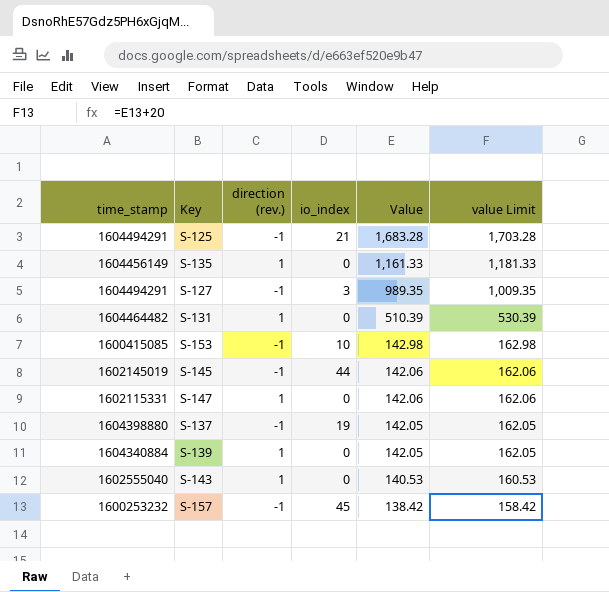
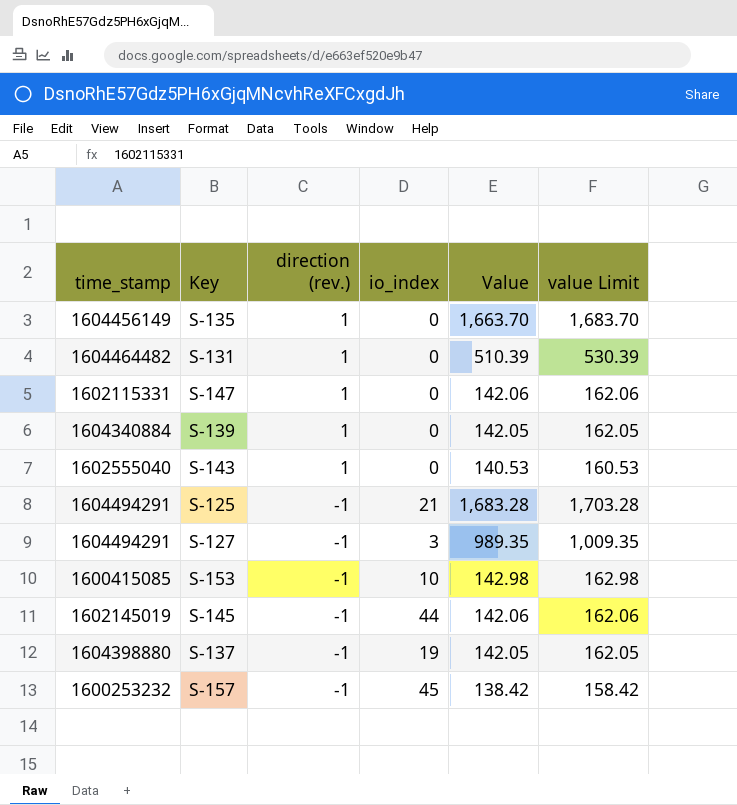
row order: Value descending -> direction (rev.) descending
S-135 | Value: 1,161.33 -> 1,663.70
S-135 | value Limit: 1,181.33 -> 1,683.70

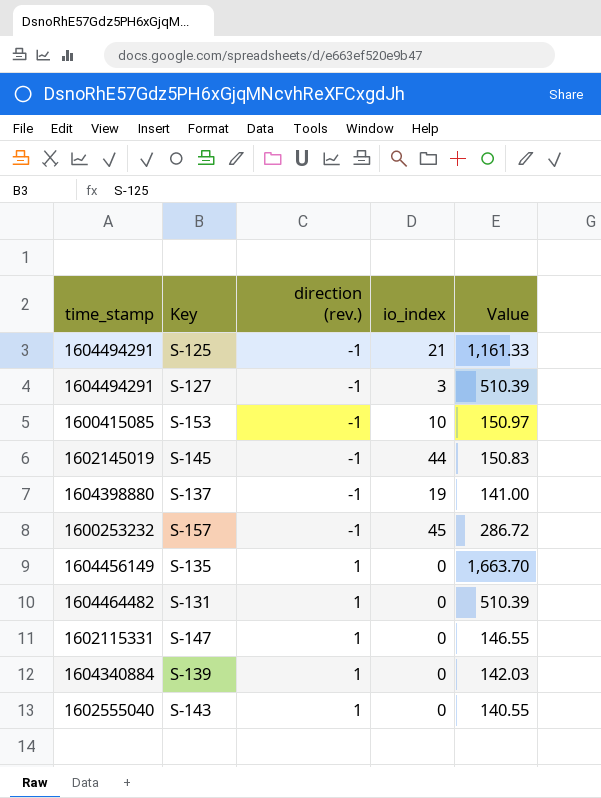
row order: direction (rev.) descending -> direction (rev.) ascending
column value Limit | formula: [Value] + 20 -> none
S-125 | Value: 1,683.28 -> 1,161.33
S-127 | Value: 989.35 -> 510.39
S-153 | Value: 142.98 -> 150.97
S-145 | Value: 142.06 -> 150.83
S-137 | Value: 142.05 -> 141.00
S-157 | Value: 138.42 -> 286.72
S-147 | Value: 142.06 -> 146.55
S-139 | Value: 142.05 -> 142.03
S-143 | Value: 140.53 -> 140.55

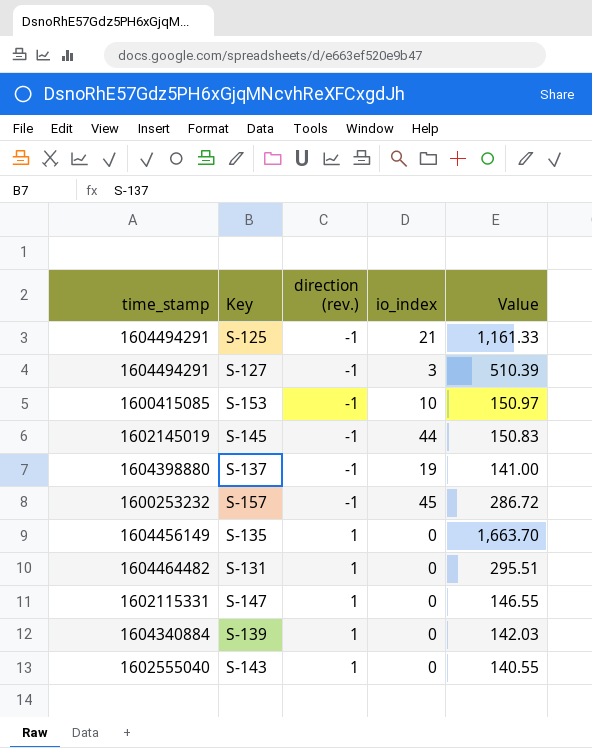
S-131 | Value: 510.39 -> 295.51

